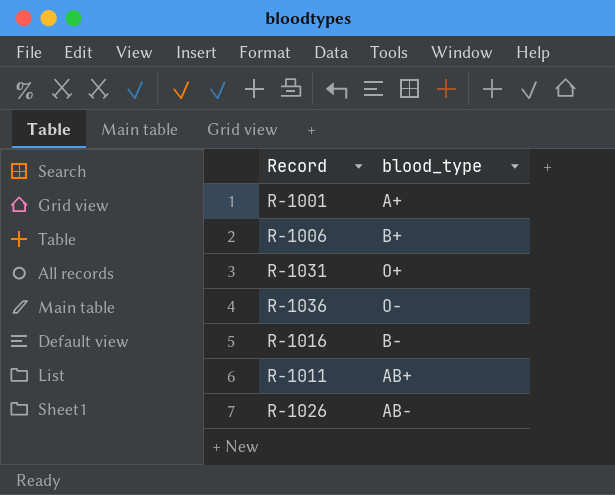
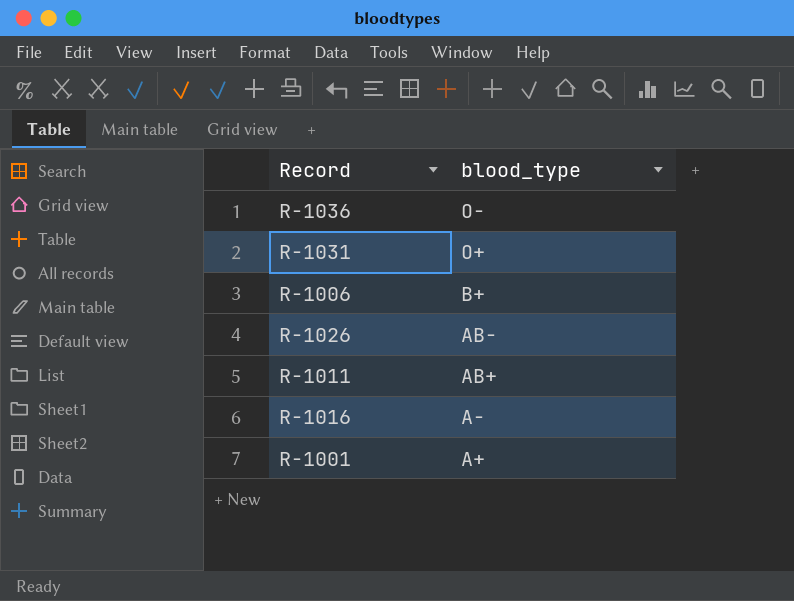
row order: none -> blood_type descending
R-1016 | blood_type: B- -> A-

